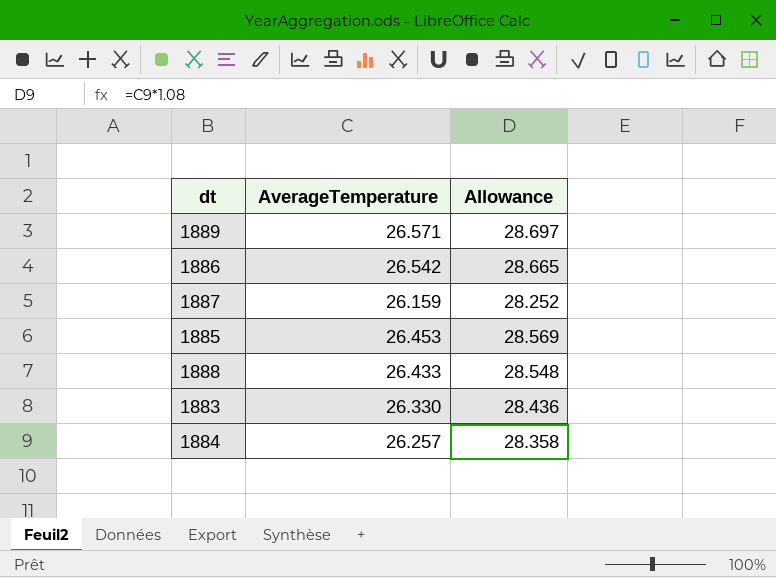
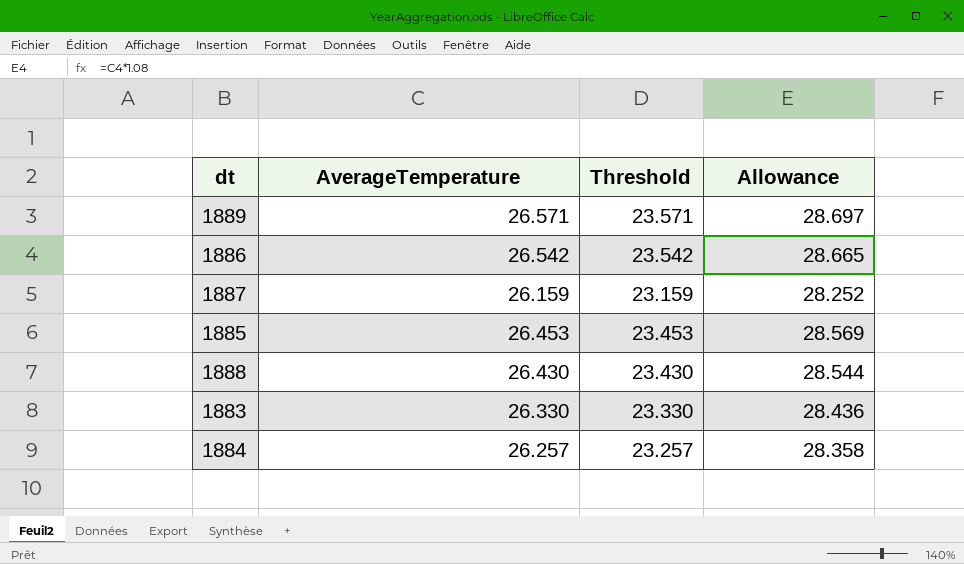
column Threshold | formula: none -> [AverageTemperature] - 3
1888 | AverageTemperature: 26.433 -> 26.430
1888 | Allowance: 28.548 -> 28.544

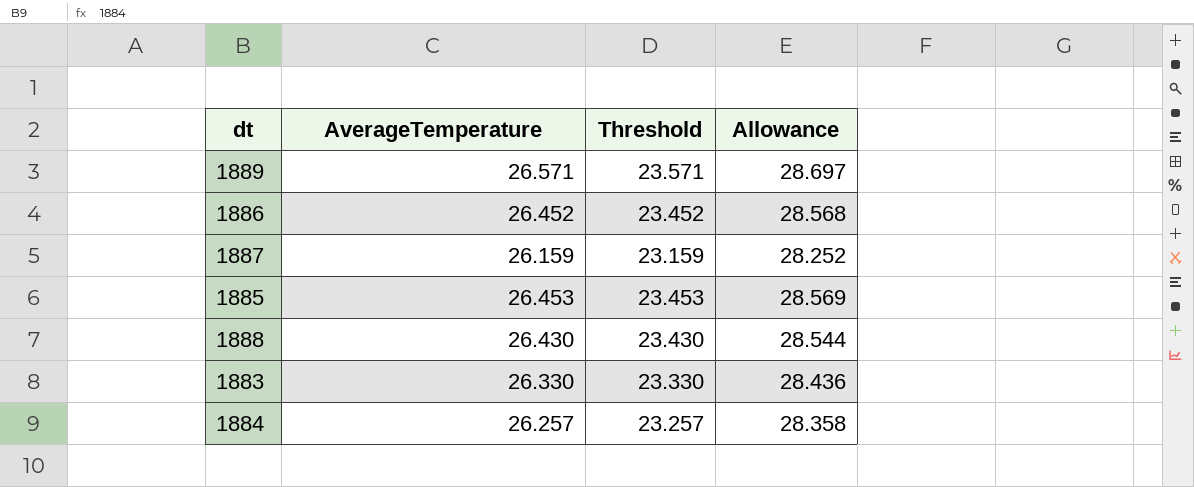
1886 | AverageTemperature: 26.542 -> 26.452
1886 | Threshold: 23.542 -> 23.452
1886 | Allowance: 28.665 -> 28.568

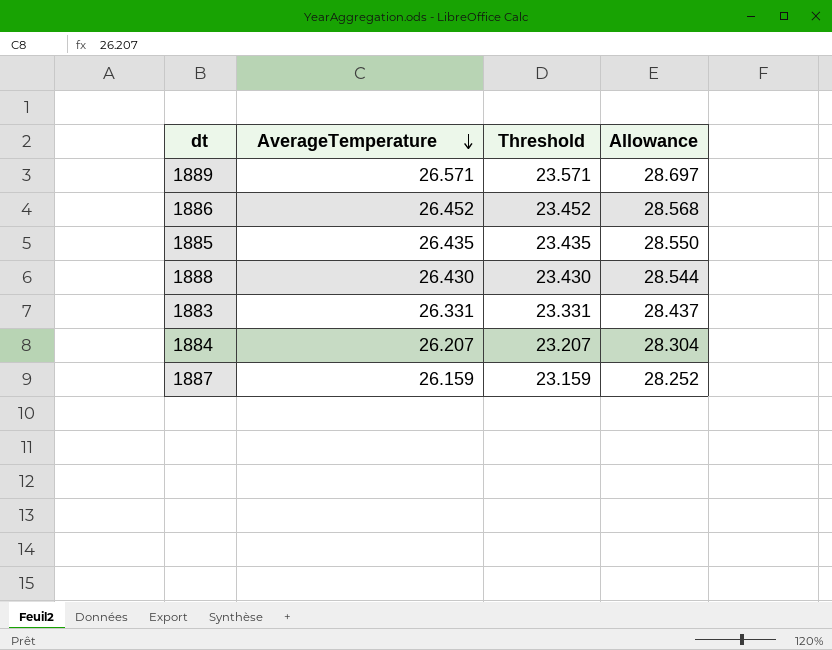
row order: none -> AverageTemperature descending
1885 | AverageTemperature: 26.453 -> 26.435
1885 | Threshold: 23.453 -> 23.435
1885 | Allowance: 28.569 -> 28.550
1883 | AverageTemperature: 26.330 -> 26.331
1883 | Threshold: 23.330 -> 23.331
1883 | Allowance: 28.436 -> 28.437
1884 | AverageTemperature: 26.257 -> 26.207
1884 | Threshold: 23.257 -> 23.207
1884 | Allowance: 28.358 -> 28.304

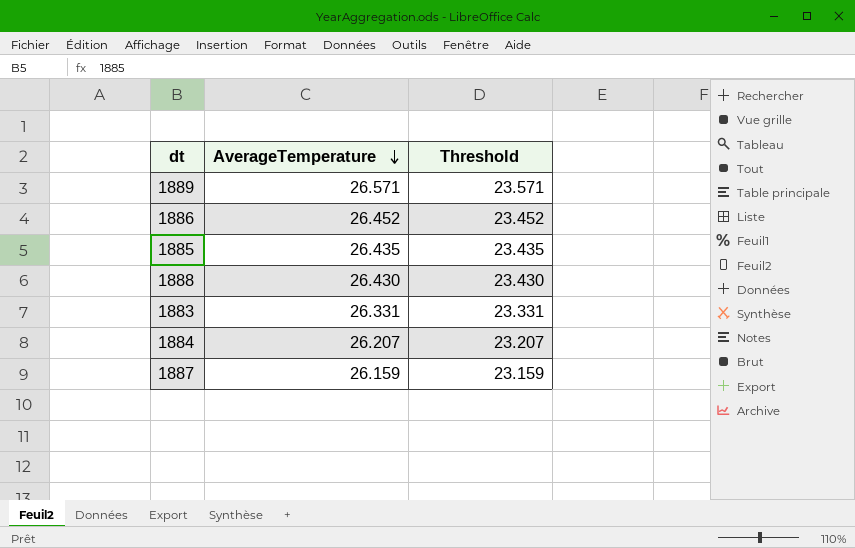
column Allowance | formula: [AverageTemperature] * 1.08 -> none

